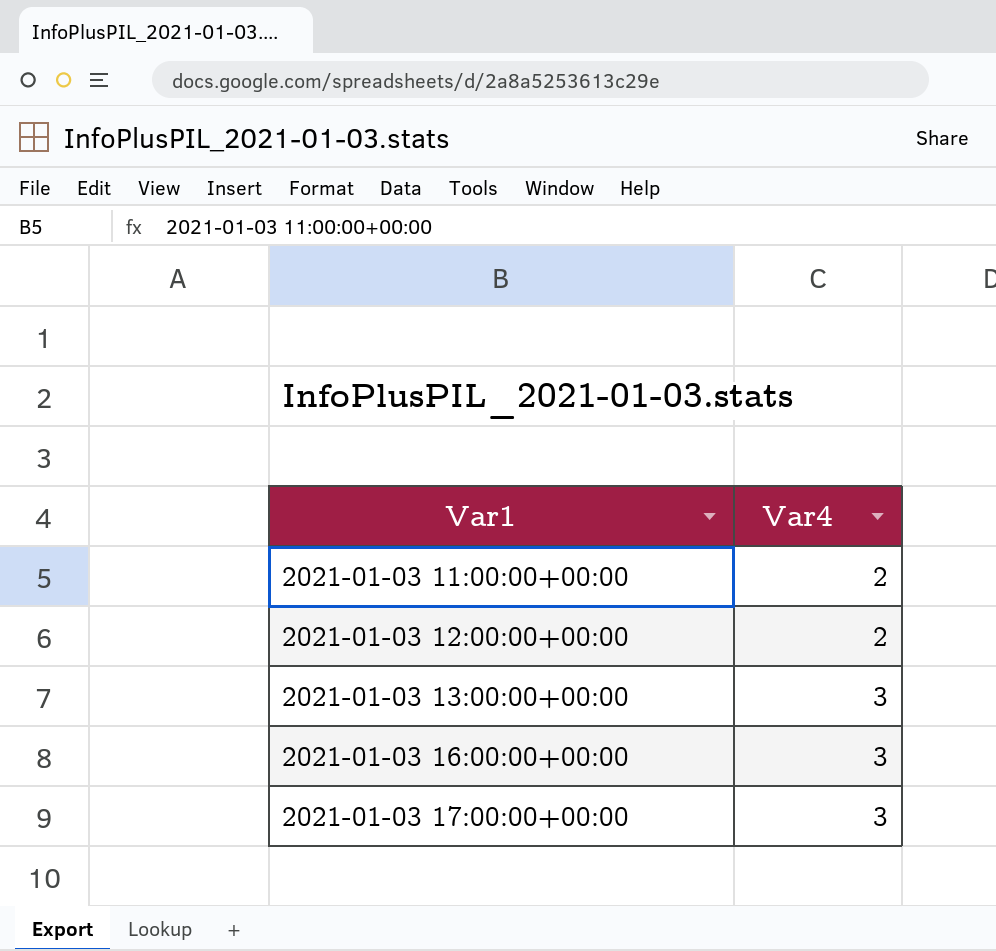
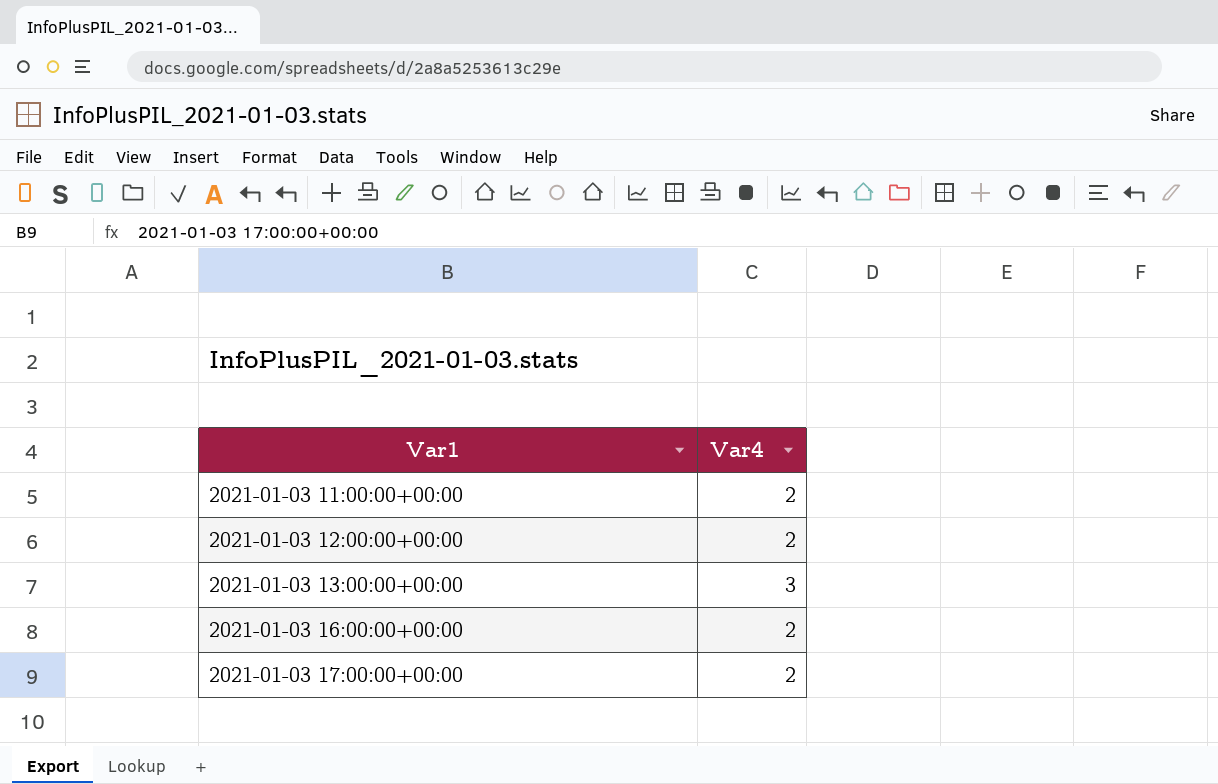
2021-01-03 16:00:00+00:00 | Var4: 3 -> 2
2021-01-03 17:00:00+00:00 | Var4: 3 -> 2

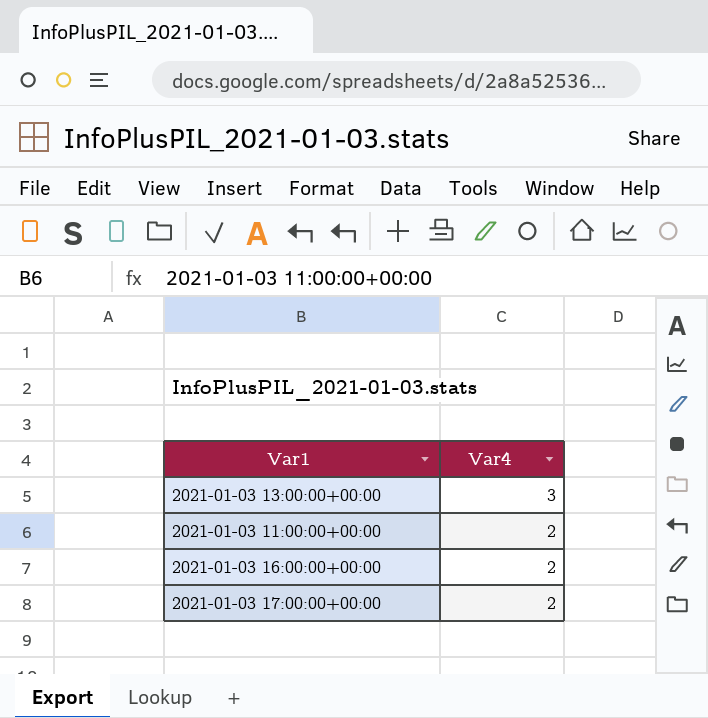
row order: Var1 ascending -> Var4 descending
row 2021-01-03 12:00:00+00:00: 2 -> none

